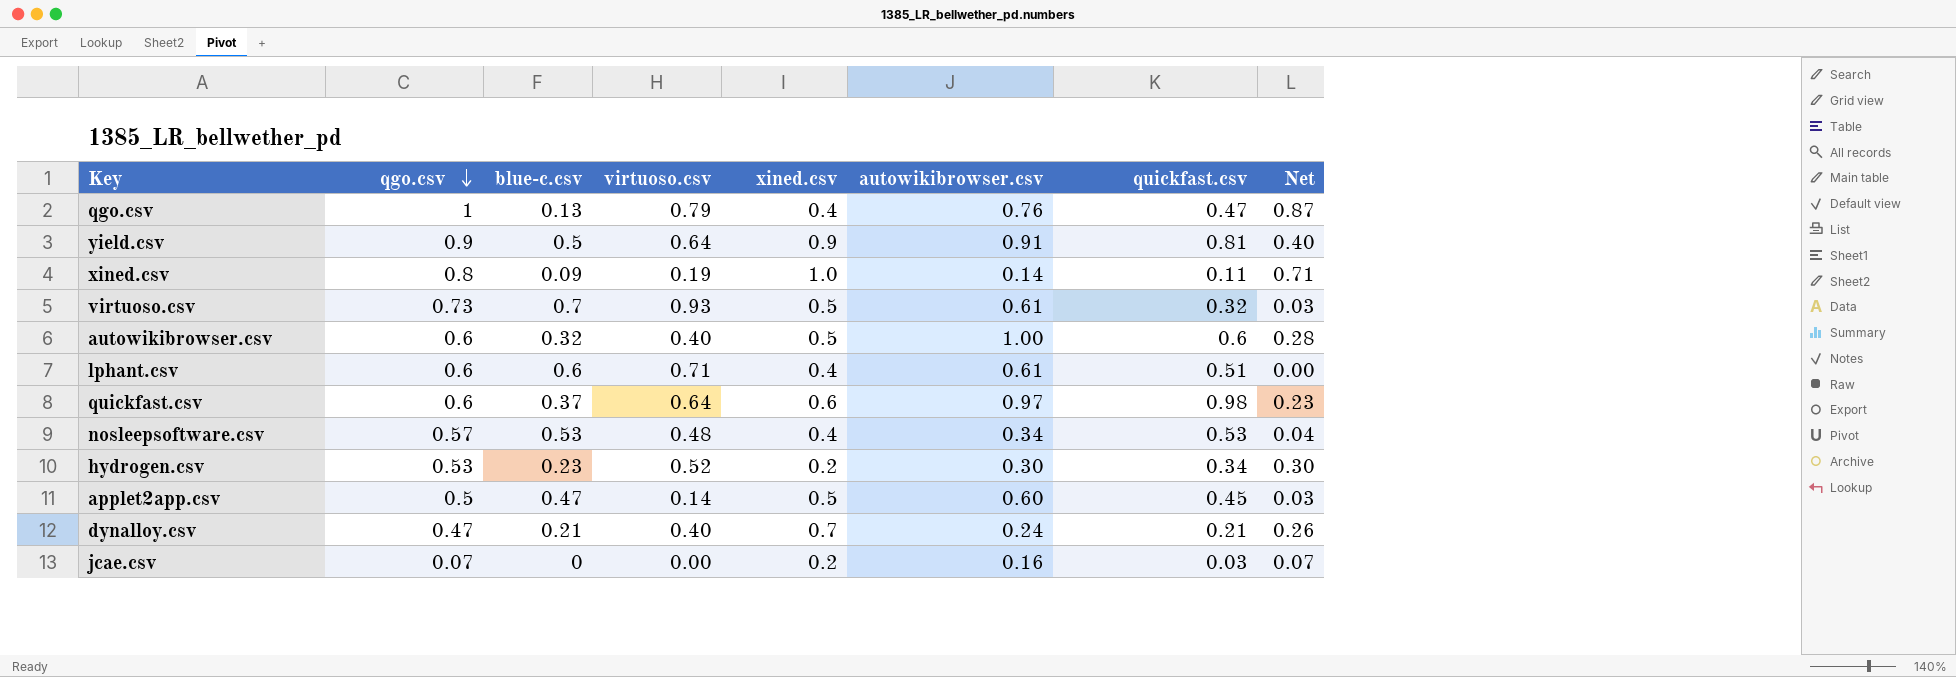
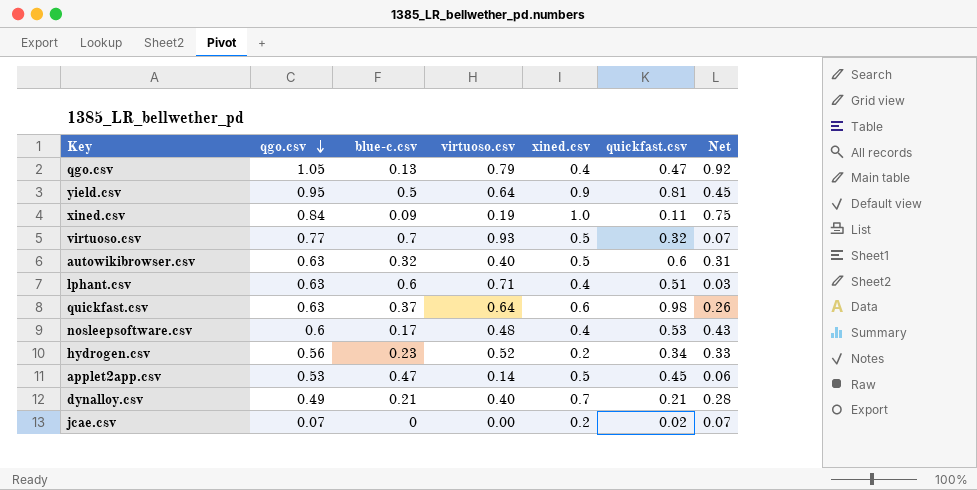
column autowikibrowser.csv | position: 6 -> none
qgo.csv | qgo.csv: 1 -> 1.05
qgo.csv | Net: 0.87 -> 0.92
yield.csv | qgo.csv: 0.9 -> 0.95
yield.csv | Net: 0.40 -> 0.45
xined.csv | qgo.csv: 0.8 -> 0.84
xined.csv | Net: 0.71 -> 0.75
virtuoso.csv | qgo.csv: 0.73 -> 0.77
virtuoso.csv | Net: 0.03 -> 0.07
autowikibrowser.csv | qgo.csv: 0.6 -> 0.63
autowikibrowser.csv | Net: 0.28 -> 0.31
lphant.csv | qgo.csv: 0.6 -> 0.63
lphant.csv | Net: 0.00 -> 0.03
quickfast.csv | qgo.csv: 0.6 -> 0.63
quickfast.csv | Net: 0.23 -> 0.26
nosleepsoftware.csv | qgo.csv: 0.57 -> 0.6
nosleepsoftware.csv | blue-c.csv: 0.53 -> 0.17
nosleepsoftware.csv | Net: 0.04 -> 0.43
hydrogen.csv | qgo.csv: 0.53 -> 0.56
hydrogen.csv | Net: 0.30 -> 0.33
applet2app.csv | qgo.csv: 0.5 -> 0.53
applet2app.csv | Net: 0.03 -> 0.06
dynalloy.csv | qgo.csv: 0.47 -> 0.49
dynalloy.csv | Net: 0.26 -> 0.28
jcae.csv | quickfast.csv: 0.03 -> 0.02

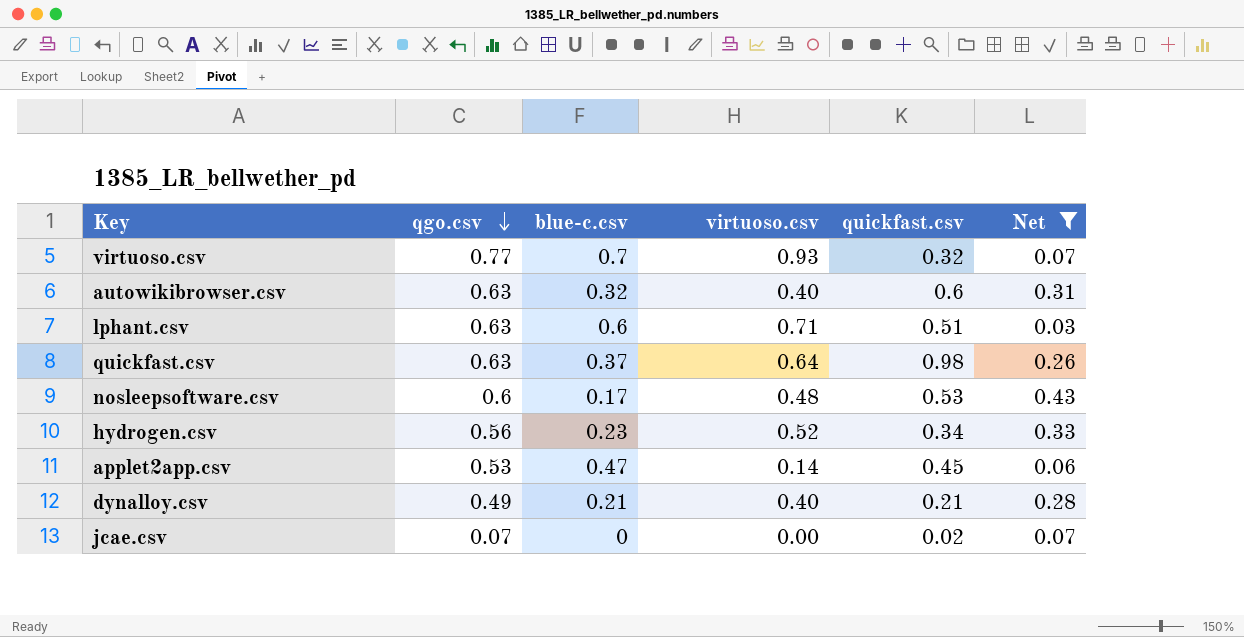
filter: none -> Net <= 0.43
column xined.csv | position: 5 -> none

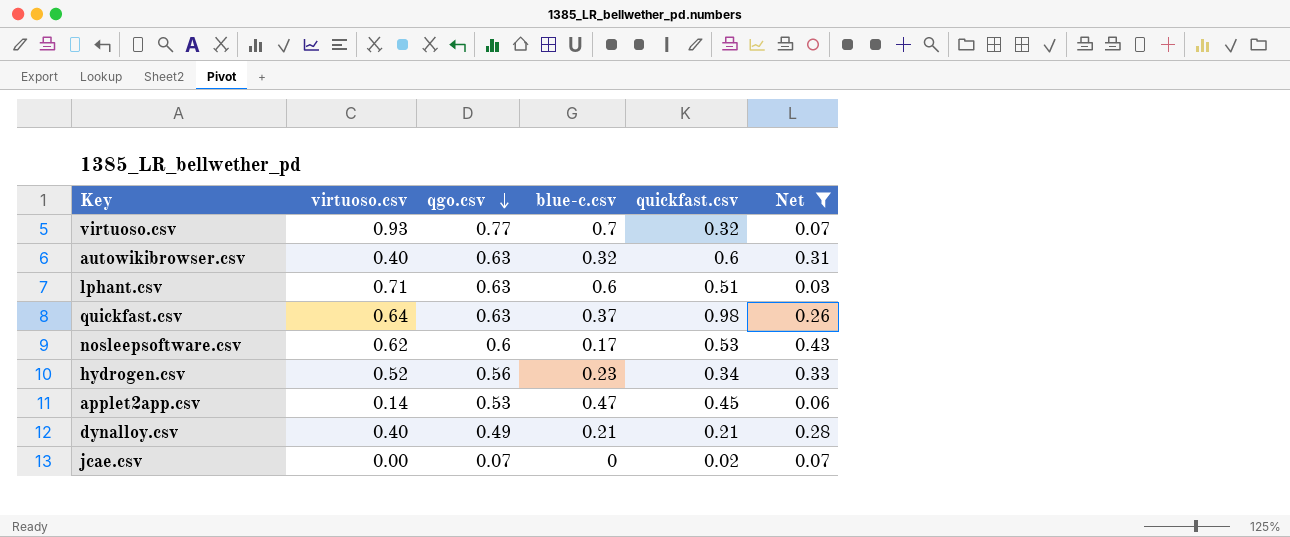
column virtuoso.csv | position: 4 -> 2
nosleepsoftware.csv | virtuoso.csv: 0.48 -> 0.62

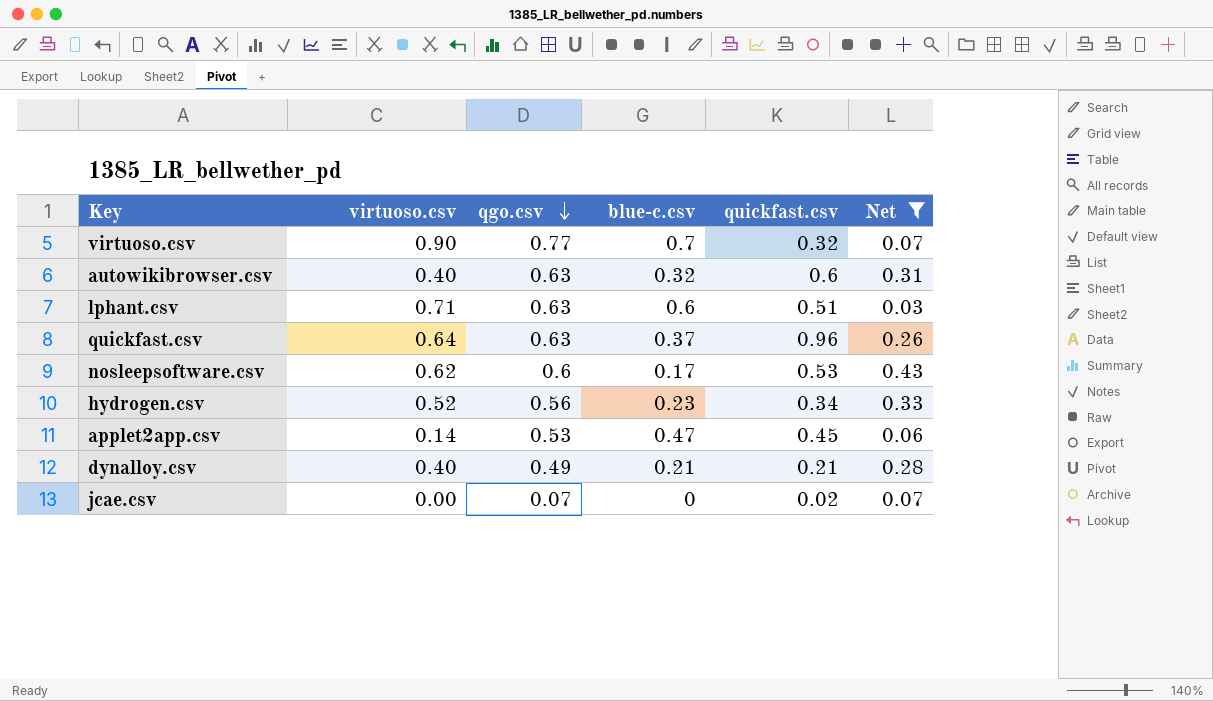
virtuoso.csv | virtuoso.csv: 0.93 -> 0.90
quickfast.csv | quickfast.csv: 0.98 -> 0.96

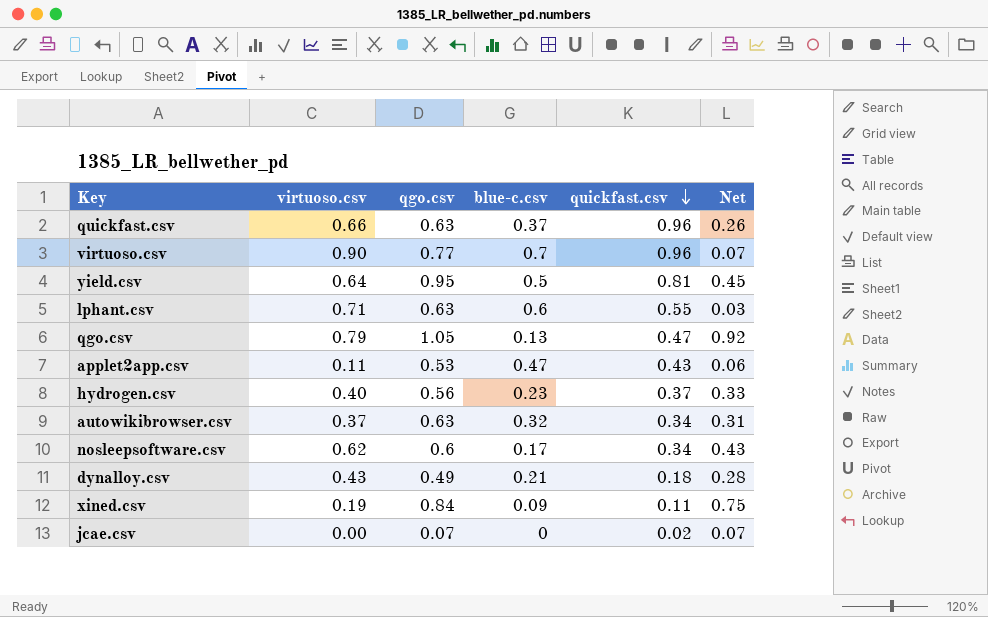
filter: Net <= 0.43 -> none
row order: qgo.csv descending -> quickfast.csv descending
quickfast.csv | virtuoso.csv: 0.64 -> 0.66
virtuoso.csv | quickfast.csv: 0.32 -> 0.96
lphant.csv | quickfast.csv: 0.51 -> 0.55
applet2app.csv | virtuoso.csv: 0.14 -> 0.11
applet2app.csv | quickfast.csv: 0.45 -> 0.43
hydrogen.csv | virtuoso.csv: 0.52 -> 0.40
hydrogen.csv | quickfast.csv: 0.34 -> 0.37
autowikibrowser.csv | virtuoso.csv: 0.40 -> 0.37
autowikibrowser.csv | quickfast.csv: 0.6 -> 0.34
nosleepsoftware.csv | quickfast.csv: 0.53 -> 0.34
dynalloy.csv | virtuoso.csv: 0.40 -> 0.43
dynalloy.csv | quickfast.csv: 0.21 -> 0.18

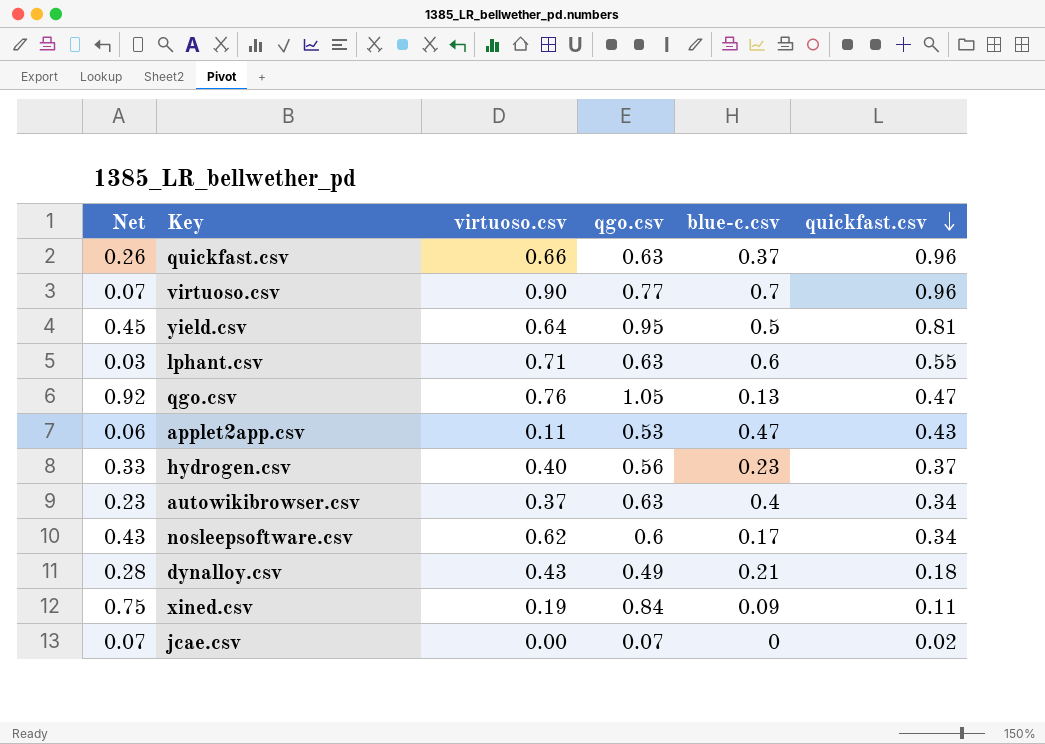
column Net | position: 6 -> 1
qgo.csv | virtuoso.csv: 0.79 -> 0.76
autowikibrowser.csv | Net: 0.31 -> 0.23
autowikibrowser.csv | blue-c.csv: 0.32 -> 0.4

